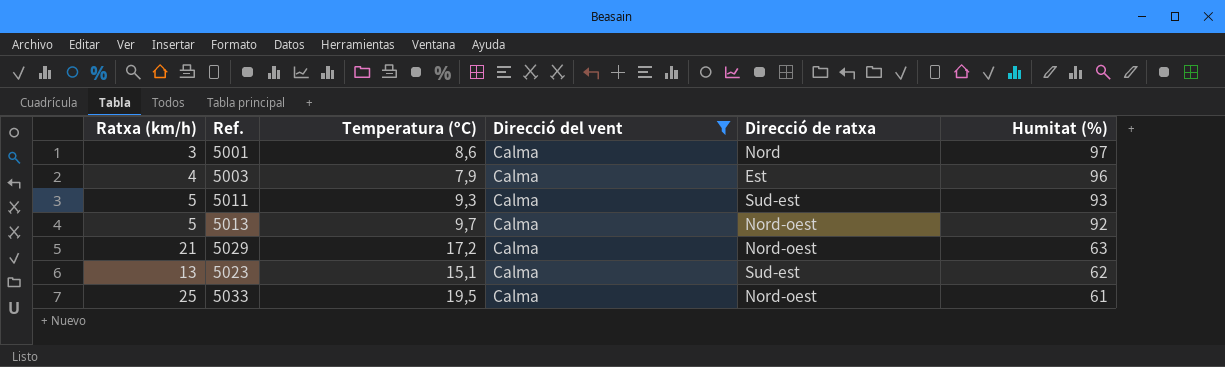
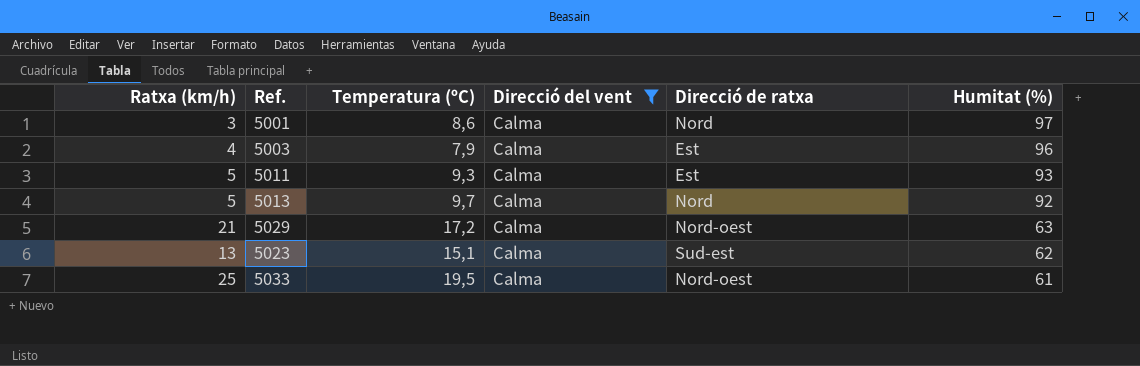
5011 | Direcció de ratxa: Sud-est -> Est
5013 | Direcció de ratxa: Nord-oest -> Nord

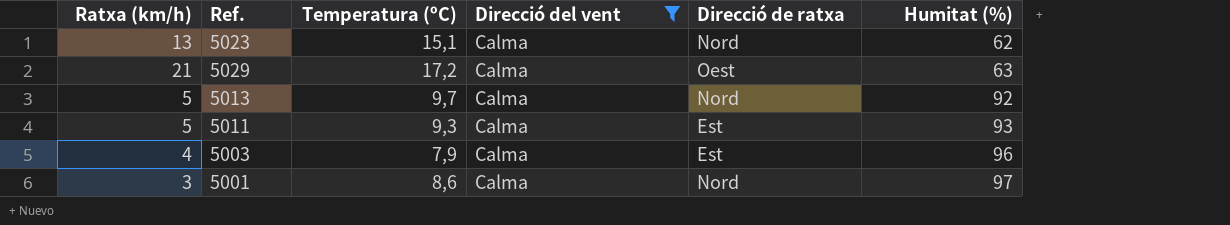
row order: Humitat (%) descending -> Humitat (%) ascending
row 5033: 25 | 19,5 | Calma | Nord-oest | 61 -> none
5023 | Direcció de ratxa: Sud-est -> Nord
5029 | Direcció de ratxa: Nord-oest -> Oest

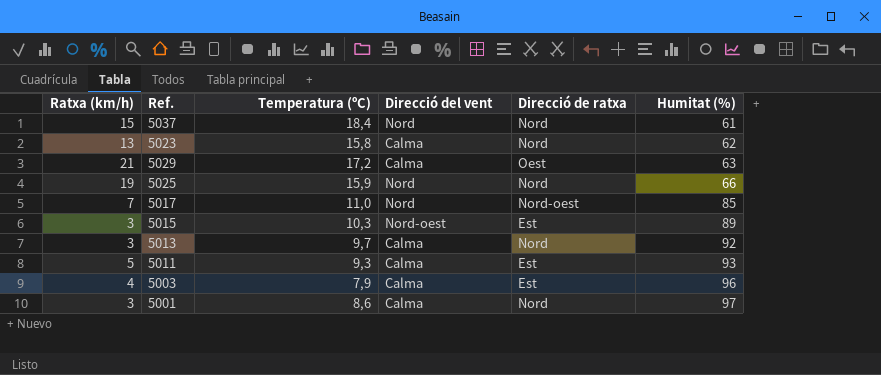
filter: Direcció del vent = Calma -> none
5023 | Temperatura (ºC): 15,1 -> 15,8
5013 | Ratxa (km/h): 5 -> 3

